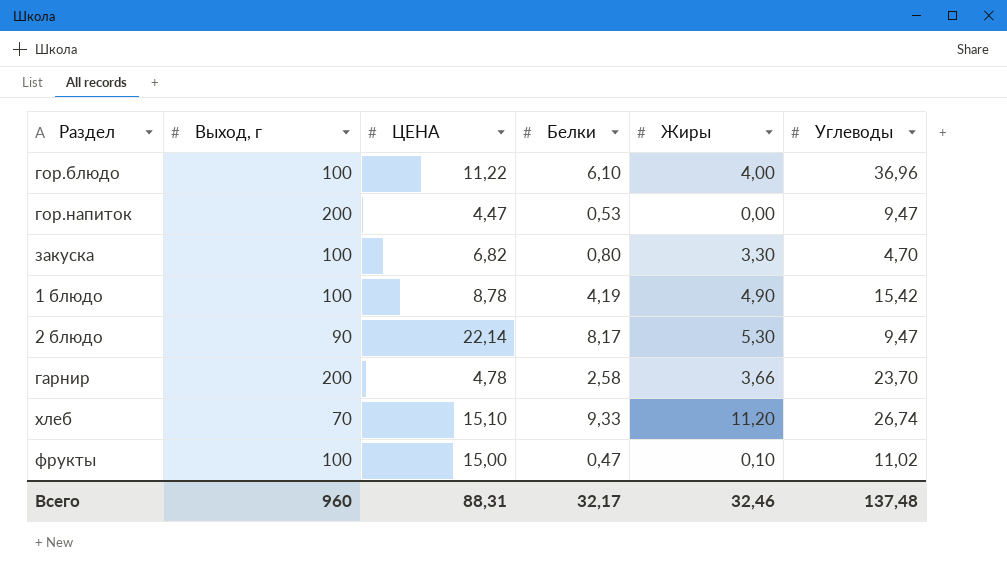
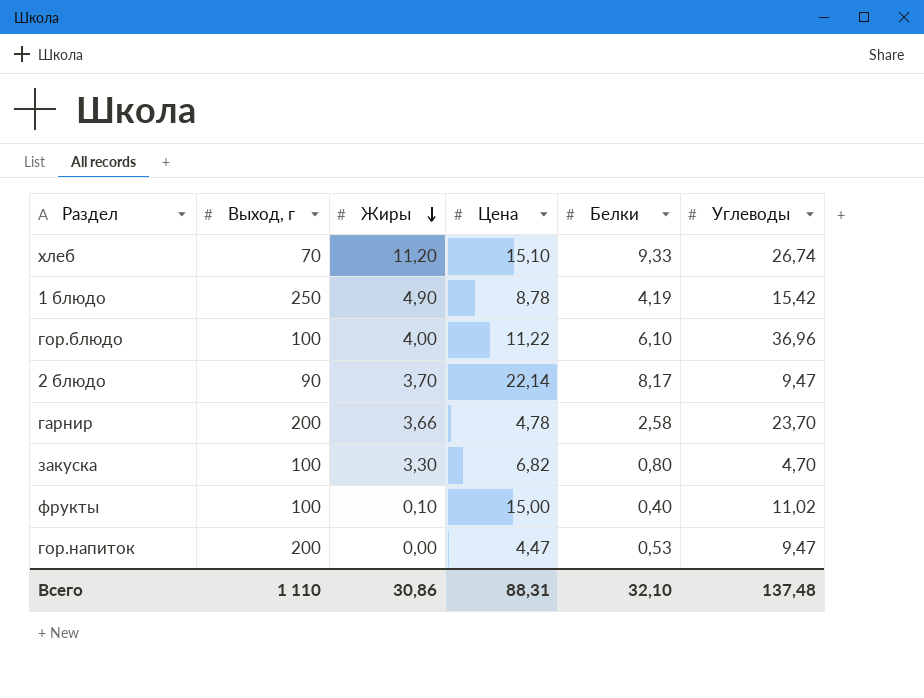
row order: none -> Жиры descending
column Жиры | position: 5 -> 3
column name: ЦЕНА -> Цена
1 блюдо | Выход, г: 100 -> 250
2 блюдо | Жиры: 5,30 -> 3,70
фрукты | Белки: 0,47 -> 0,40
Всего | Выход, г: 960 -> 1 110
Всего | Жиры: 32,46 -> 30,86
Всего | Белки: 32,17 -> 32,10

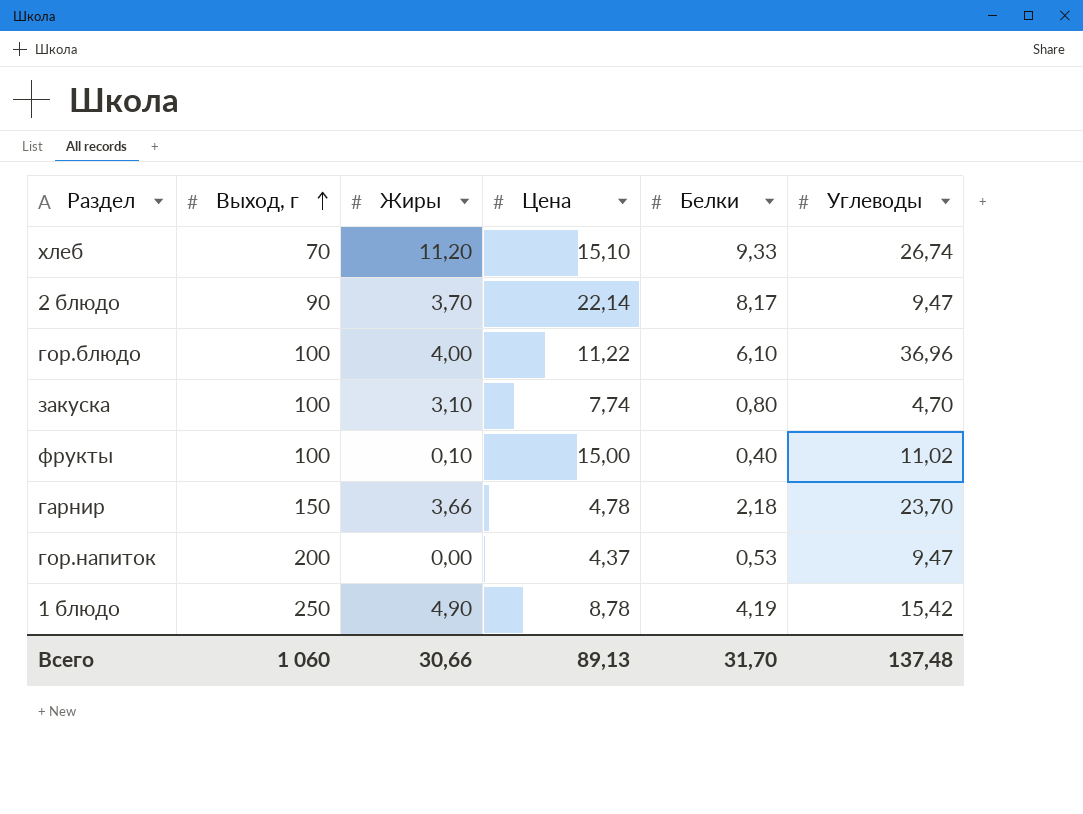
row order: Жиры descending -> Выход, г ascending
закуска | Жиры: 3,30 -> 3,10
закуска | Цена: 6,82 -> 7,74
гарнир | Выход, г: 200 -> 150
гарнир | Белки: 2,58 -> 2,18
гор.напиток | Цена: 4,47 -> 4,37
Всего | Выход, г: 1 110 -> 1 060
Всего | Жиры: 30,86 -> 30,66
Всего | Цена: 88,31 -> 89,13
Всего | Белки: 32,10 -> 31,70

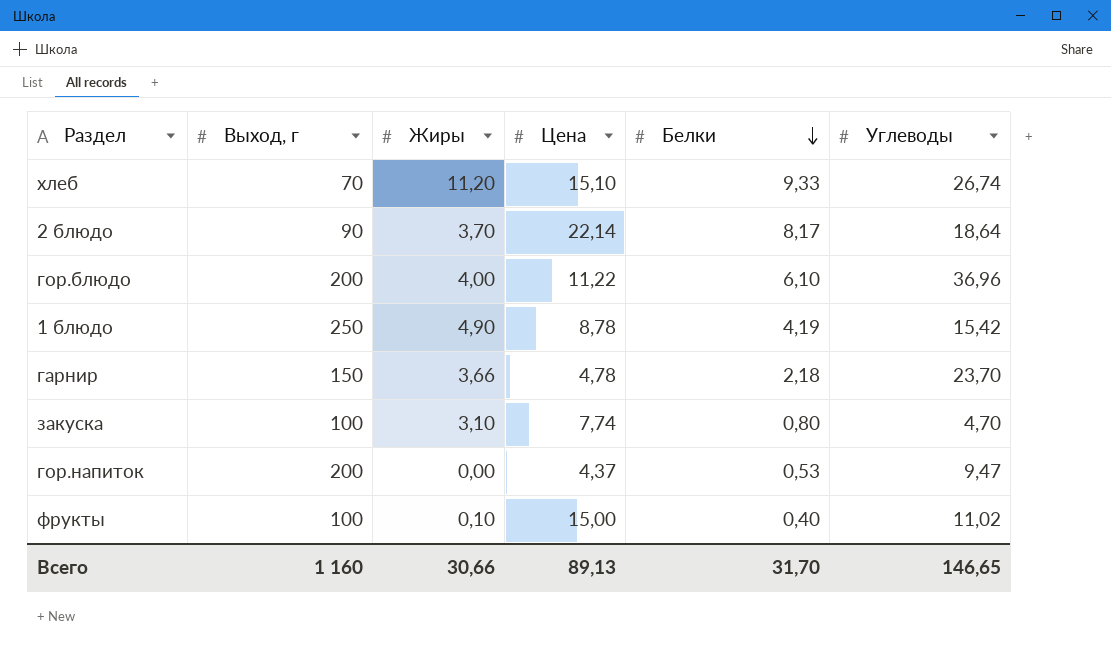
row order: Выход, г ascending -> Белки descending
2 блюдо | Углеводы: 9,47 -> 18,64
гор.блюдо | Выход, г: 100 -> 200
Всего | Выход, г: 1 060 -> 1 160
Всего | Углеводы: 137,48 -> 146,65

